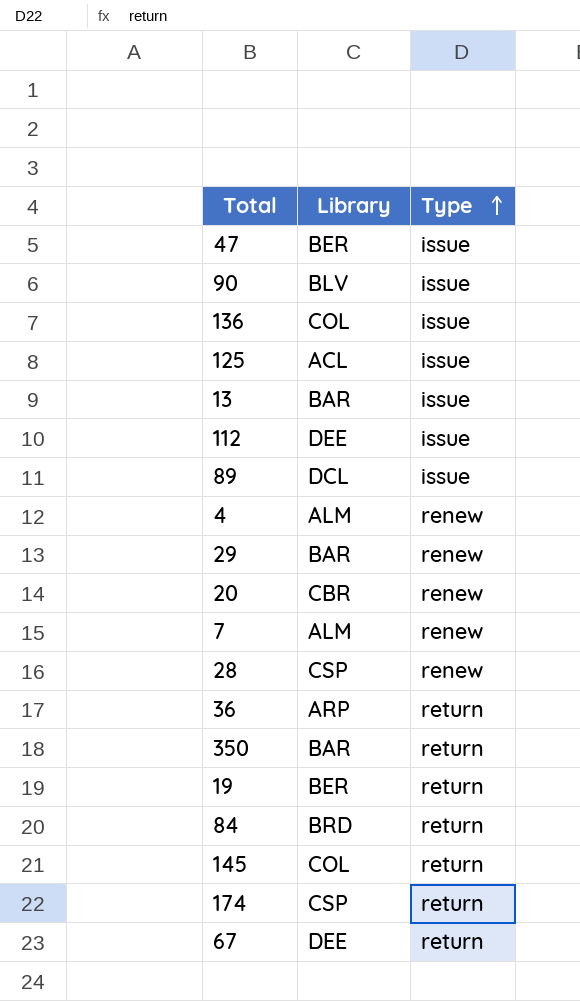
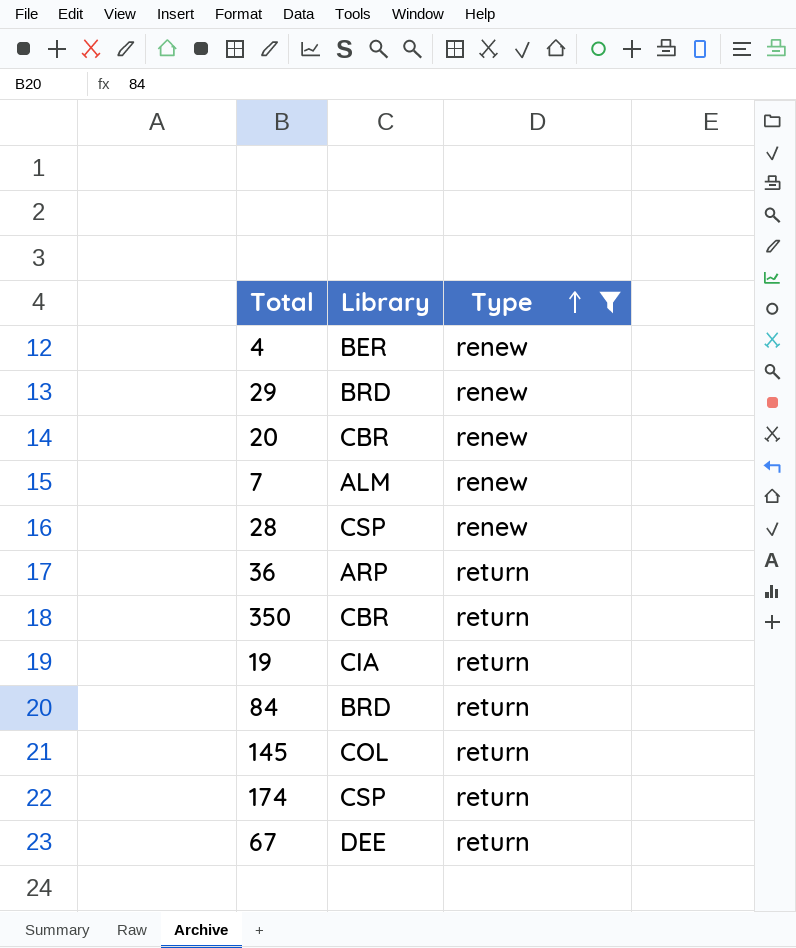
filter: none -> Type != issue
4 | Library: ALM -> BER
29 | Library: BAR -> BRD
350 | Library: BAR -> CBR
19 | Library: BER -> CIA

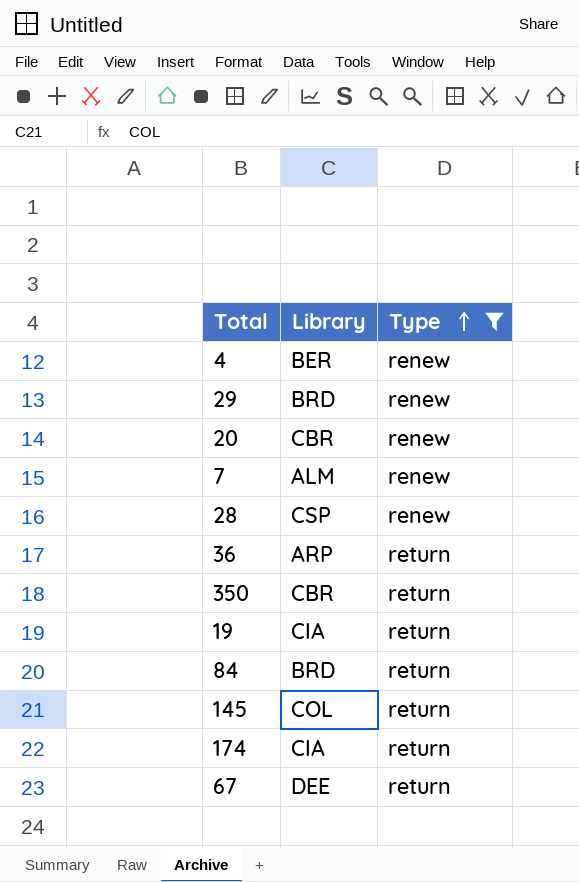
174 | Library: CSP -> CIA

